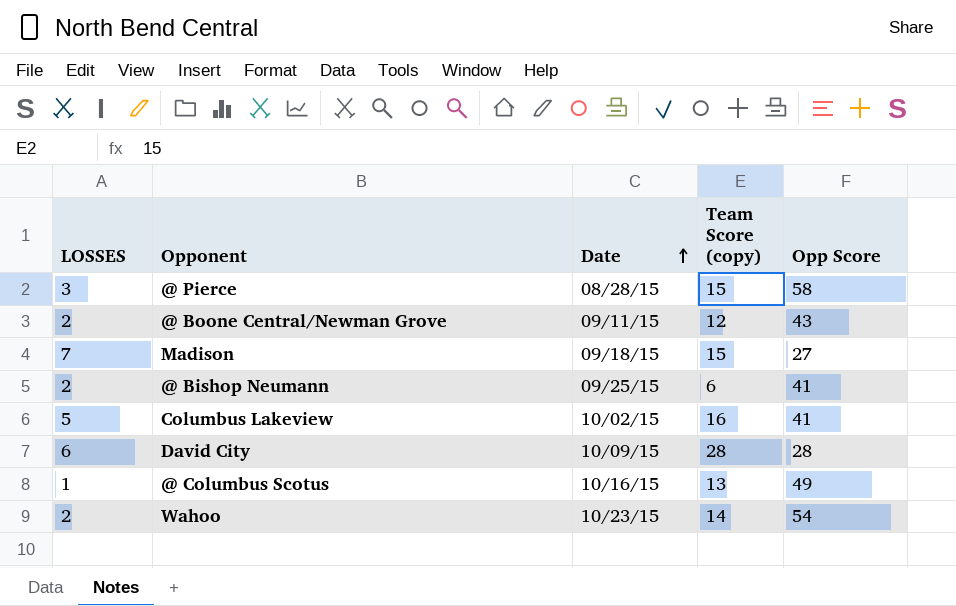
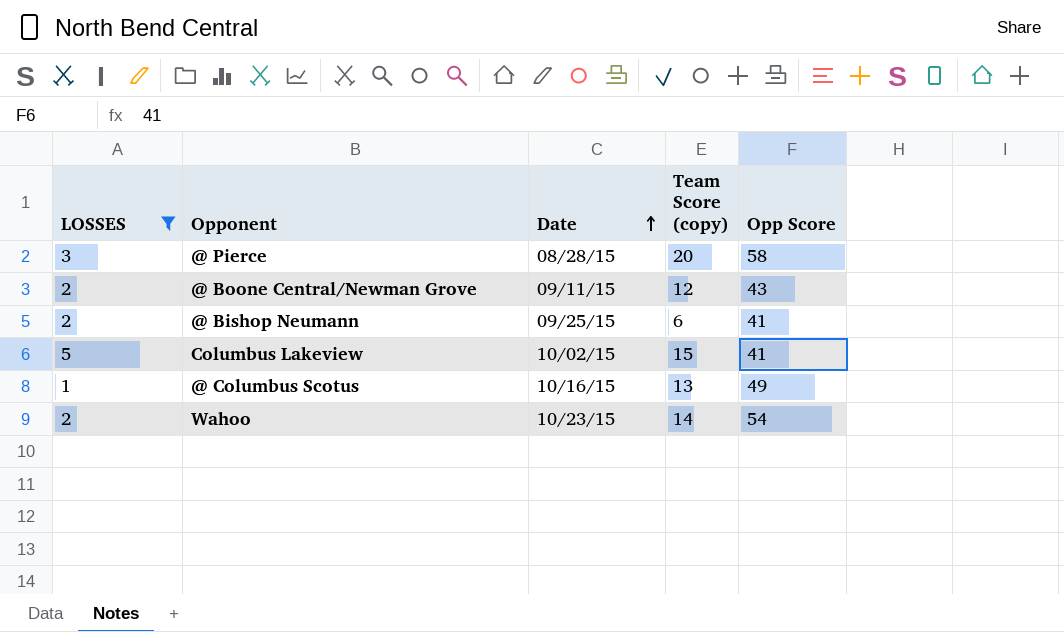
filter: none -> LOSSES <= 5
@ Pierce | Team Score (copy): 15 -> 20
Columbus Lakeview | Team Score (copy): 16 -> 15

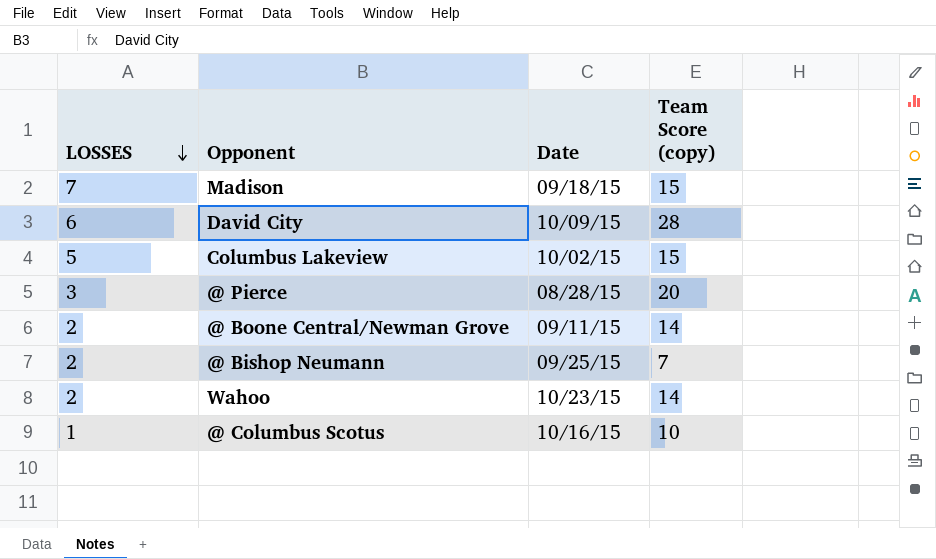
filter: LOSSES <= 5 -> none
row order: Date ascending -> LOSSES descending
column Opp Score | position: 5 -> none
@ Boone Central/Newman Grove | Team Score (copy): 12 -> 14
@ Bishop Neumann | Team Score (copy): 6 -> 7
@ Columbus Scotus | Team Score (copy): 13 -> 10

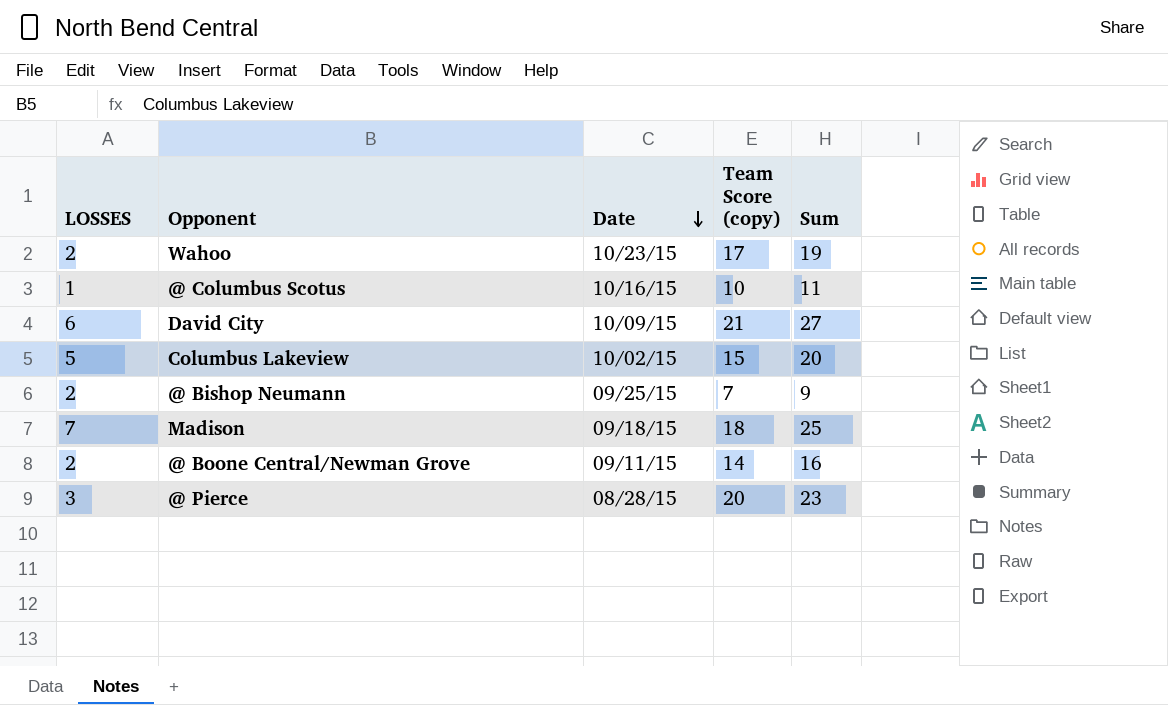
row order: LOSSES descending -> Date descending
column Sum | formula: none -> [LOSSES] + [Team Score (copy)]
Wahoo | Team Score (copy): 14 -> 17
David City | Team Score (copy): 28 -> 21
Madison | Team Score (copy): 15 -> 18

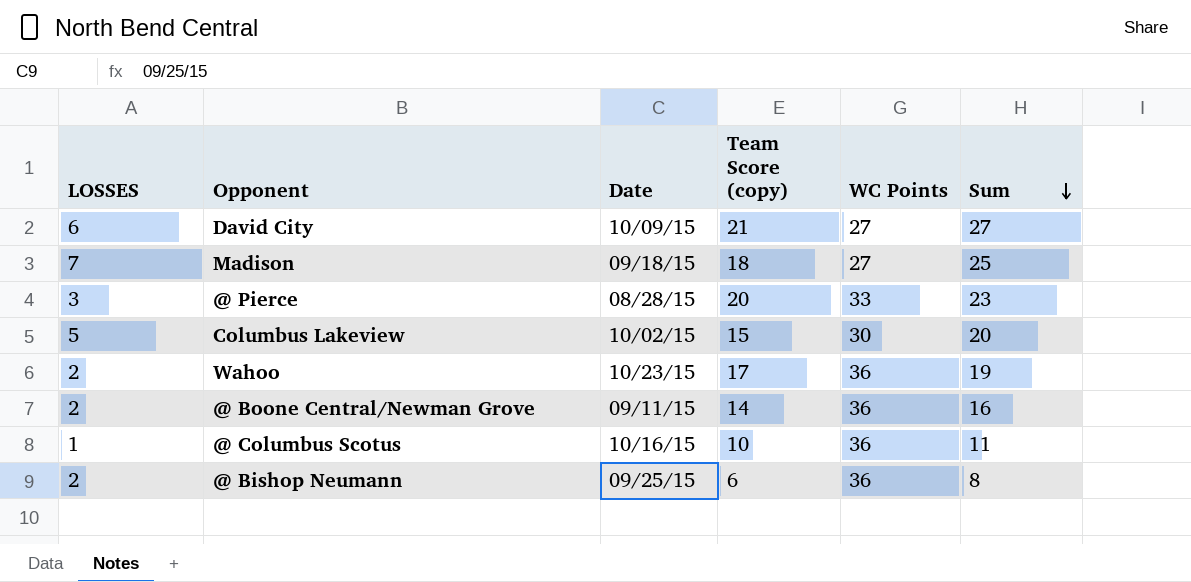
row order: Date descending -> Sum descending
column WC Points | position: none -> 5
@ Bishop Neumann | Team Score (copy): 7 -> 6
@ Bishop Neumann | Sum: 9 -> 8

